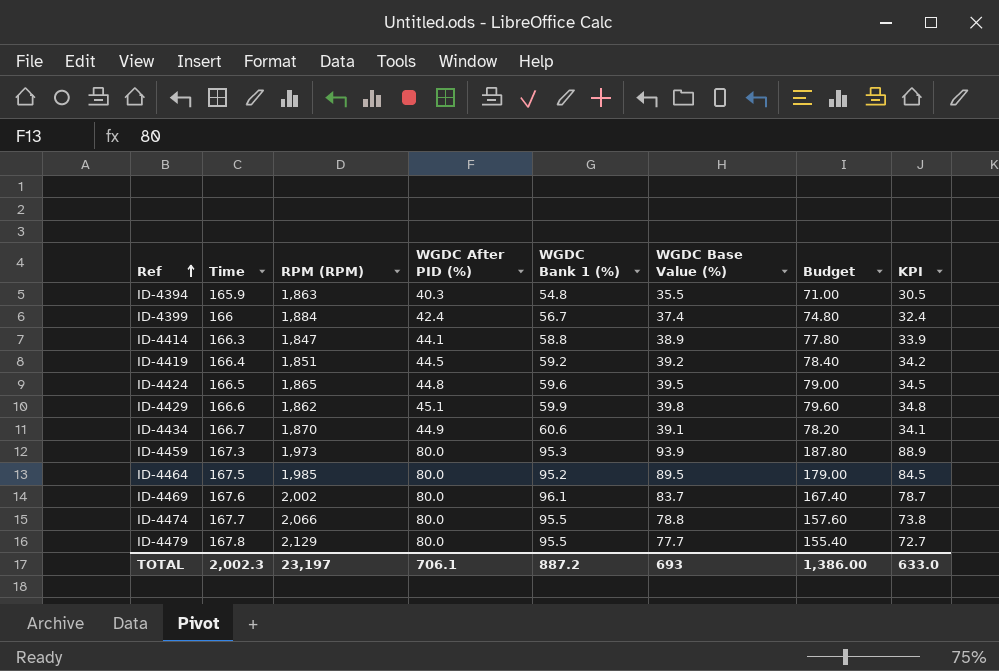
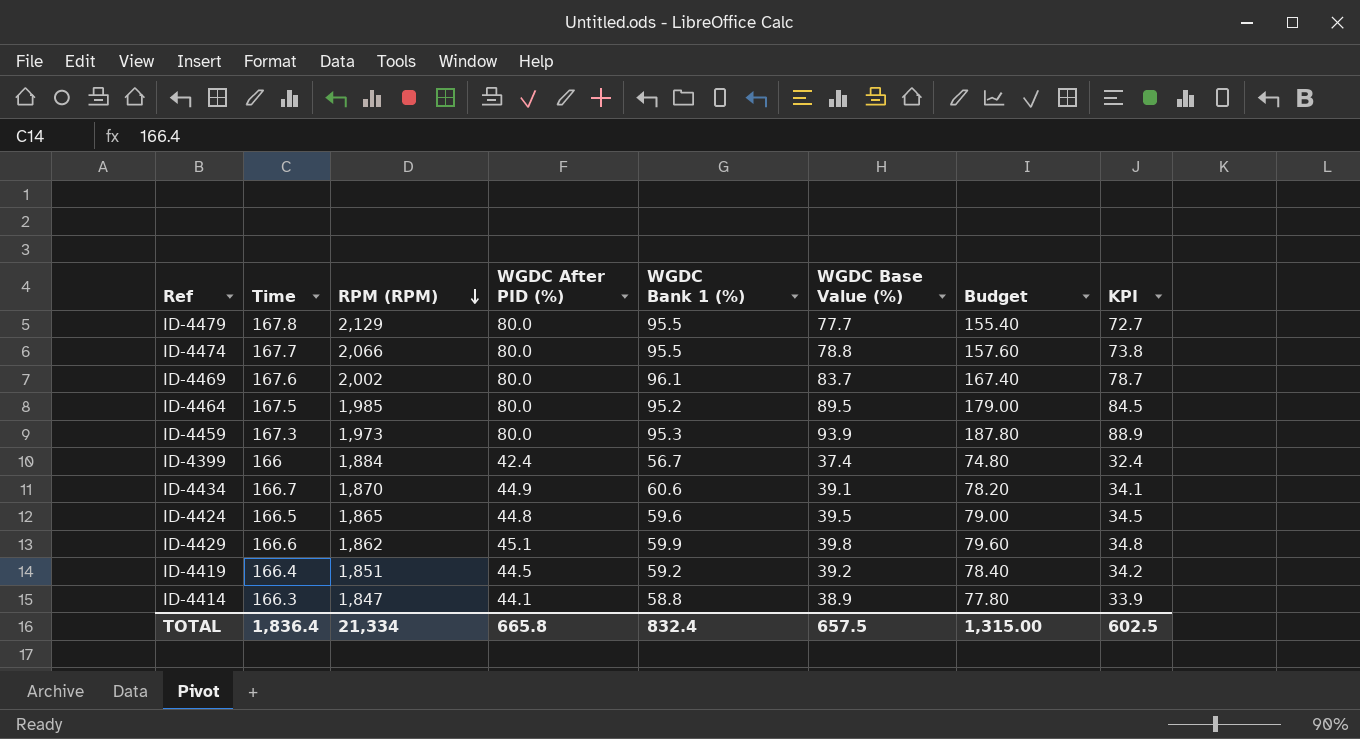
row order: Ref ascending -> RPM (RPM) descending
row ID-4394: 165.9 | 1,863 | 40.3 | 54.8 | 35.5 | 71.00 | 30.5 -> none
TOTAL | Time: 2,002.3 -> 1,836.4
TOTAL | RPM (RPM): 23,197 -> 21,334
TOTAL | WGDC After PID (%): 706.1 -> 665.8
TOTAL | WGDC Bank 1 (%): 887.2 -> 832.4
TOTAL | WGDC Base Value (%): 693 -> 657.5
TOTAL | Budget: 1,386.00 -> 1,315.00
TOTAL | KPI: 633.0 -> 602.5

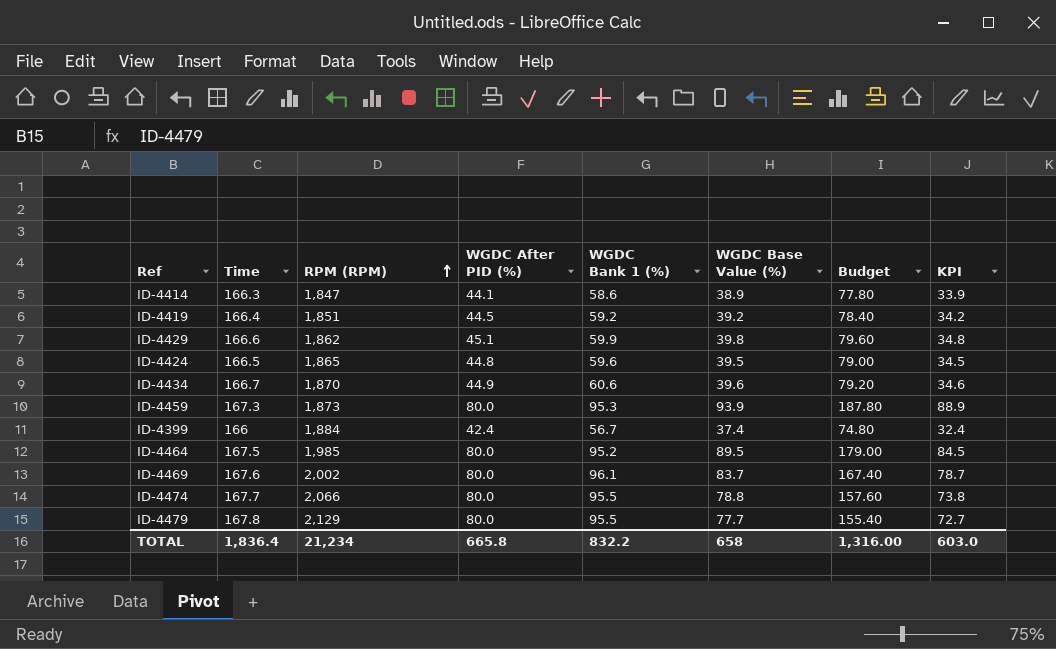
row order: RPM (RPM) descending -> RPM (RPM) ascending
ID-4414 | WGDC Bank 1 (%): 58.8 -> 58.6
ID-4434 | WGDC Base Value (%): 39.1 -> 39.6
ID-4434 | Budget: 78.20 -> 79.20
ID-4434 | KPI: 34.1 -> 34.6
ID-4459 | RPM (RPM): 1,973 -> 1,873
TOTAL | RPM (RPM): 21,334 -> 21,234
TOTAL | WGDC Bank 1 (%): 832.4 -> 832.2
TOTAL | WGDC Base Value (%): 657.5 -> 658
TOTAL | Budget: 1,315.00 -> 1,316.00
TOTAL | KPI: 602.5 -> 603.0

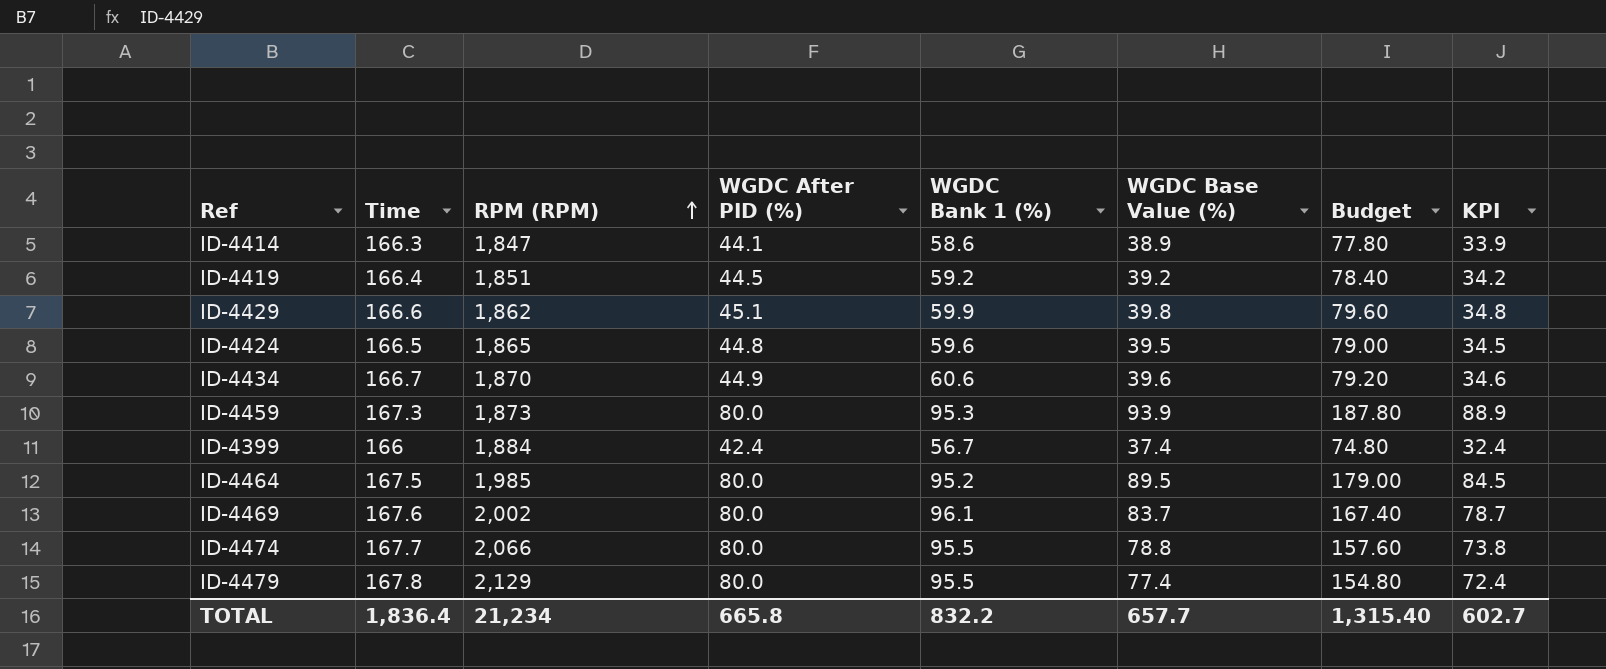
ID-4479 | WGDC Base Value (%): 77.7 -> 77.4
ID-4479 | Budget: 155.40 -> 154.80
ID-4479 | KPI: 72.7 -> 72.4
TOTAL | WGDC Base Value (%): 658 -> 657.7
TOTAL | Budget: 1,316.00 -> 1,315.40
TOTAL | KPI: 603.0 -> 602.7

